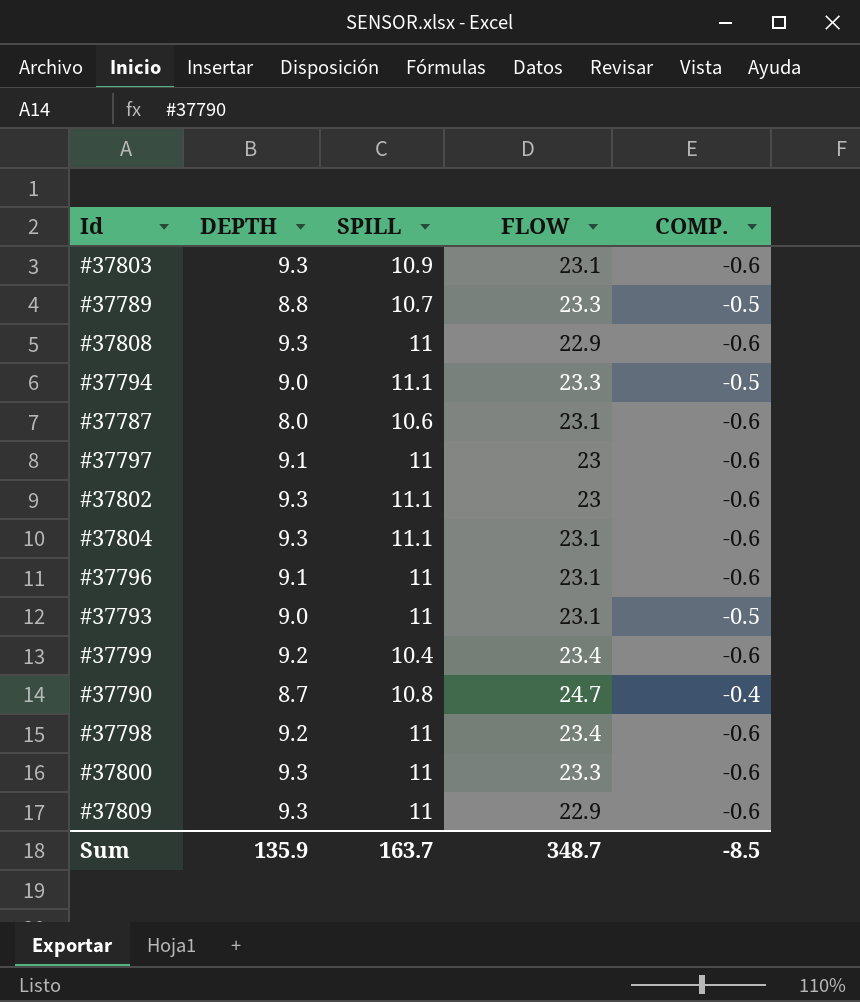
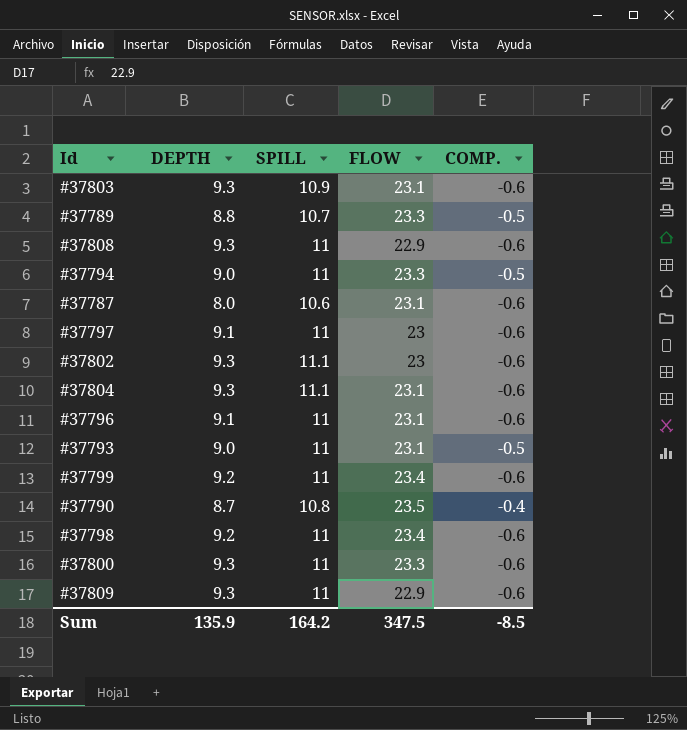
#37794 | SPILL: 11.1 -> 11
#37799 | SPILL: 10.4 -> 11
#37790 | FLOW: 24.7 -> 23.5
Sum | SPILL: 163.7 -> 164.2
Sum | FLOW: 348.7 -> 347.5

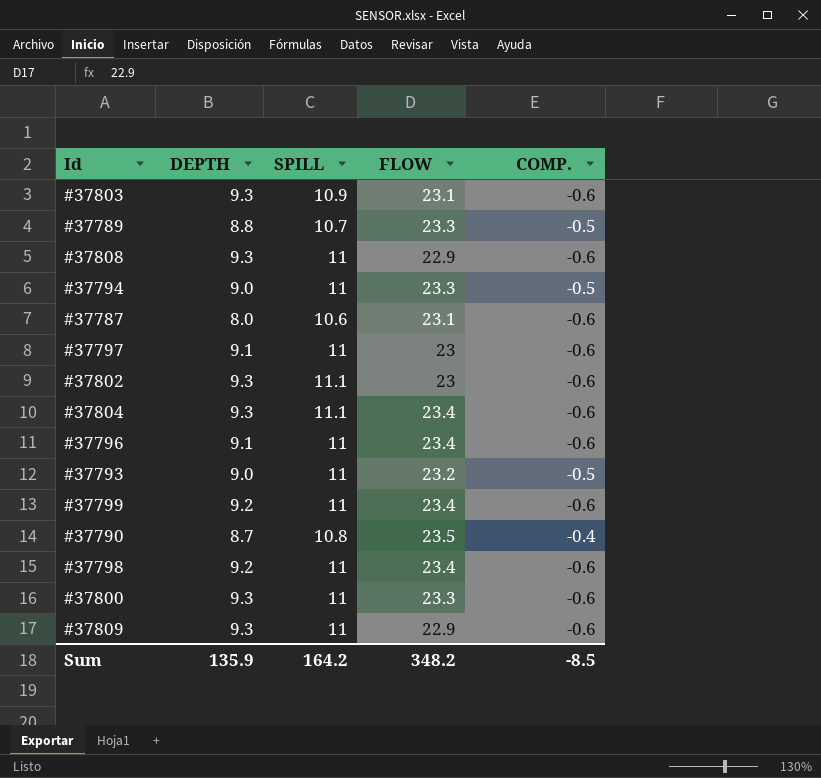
#37804 | FLOW: 23.1 -> 23.4
#37796 | FLOW: 23.1 -> 23.4
#37793 | FLOW: 23.1 -> 23.2
Sum | FLOW: 347.5 -> 348.2

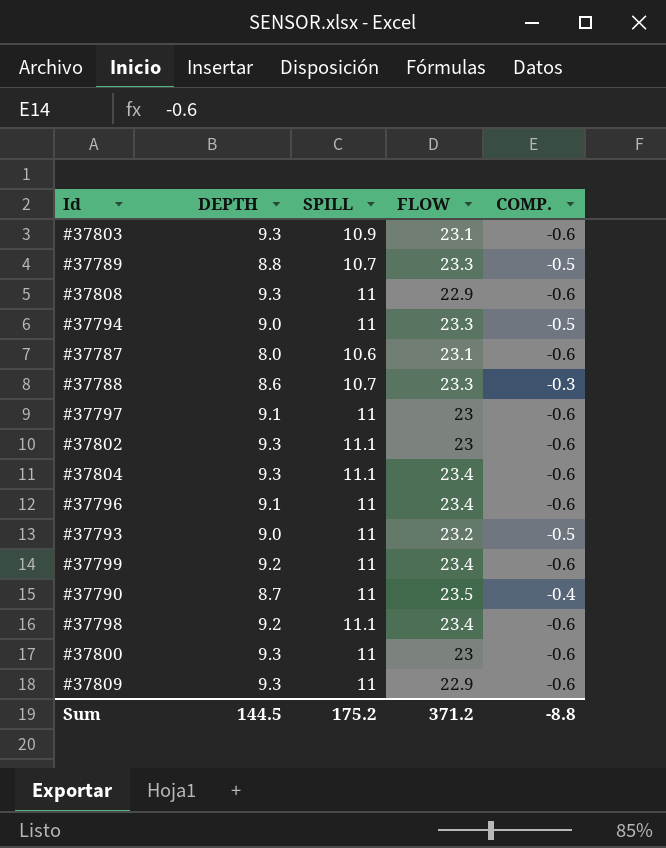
row #37788: none -> 8.6 | 10.7 | 23.3 | -0.3
#37790 | SPILL: 10.8 -> 11
#37798 | SPILL: 11 -> 11.1
#37800 | FLOW: 23.3 -> 23
Sum | DEPTH: 135.9 -> 144.5
Sum | SPILL: 164.2 -> 175.2
Sum | FLOW: 348.2 -> 371.2
Sum | COMP.: -8.5 -> -8.8

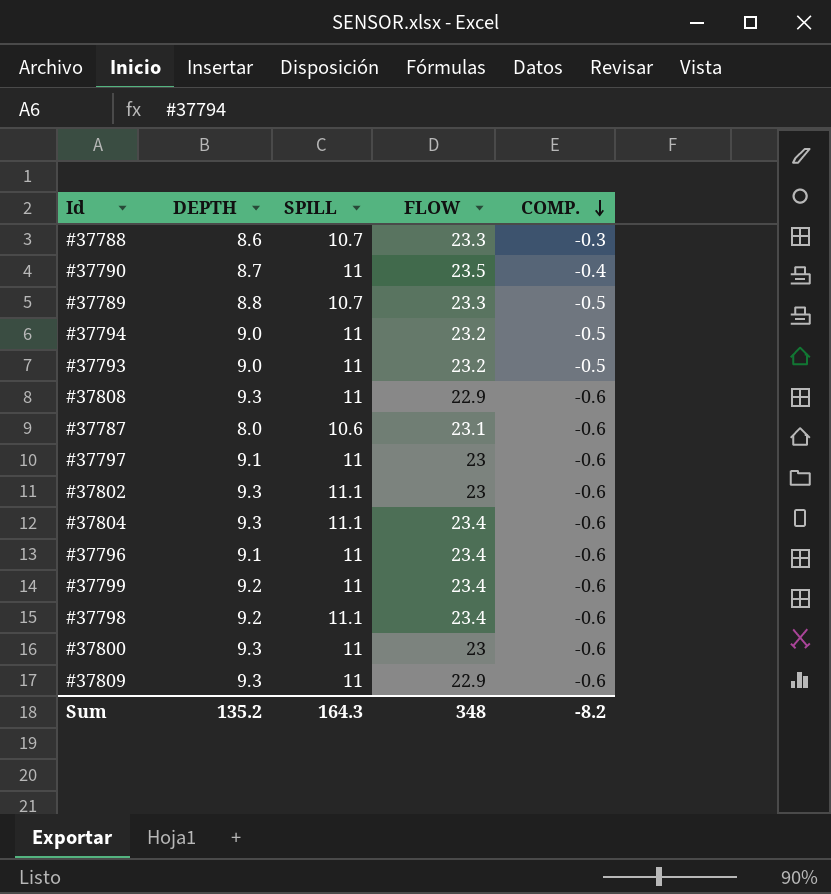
row order: none -> COMP. descending
row #37803: 9.3 | 10.9 | 23.1 | -0.6 -> none
#37794 | FLOW: 23.3 -> 23.2
Sum | DEPTH: 144.5 -> 135.2
Sum | SPILL: 175.2 -> 164.3
Sum | FLOW: 371.2 -> 348
Sum | COMP.: -8.8 -> -8.2

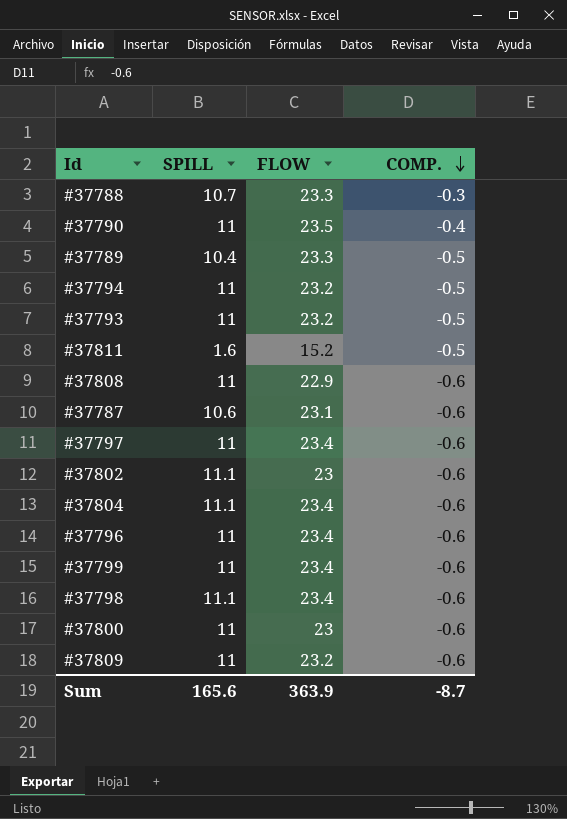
column DEPTH | position: 2 -> none
#37789 | SPILL: 10.7 -> 10.4
row #37811: none -> 1.6 | 15.2 | -0.5
#37797 | FLOW: 23 -> 23.4
#37809 | FLOW: 22.9 -> 23.2
Sum | SPILL: 164.3 -> 165.6
Sum | FLOW: 348 -> 363.9
Sum | COMP.: -8.2 -> -8.7

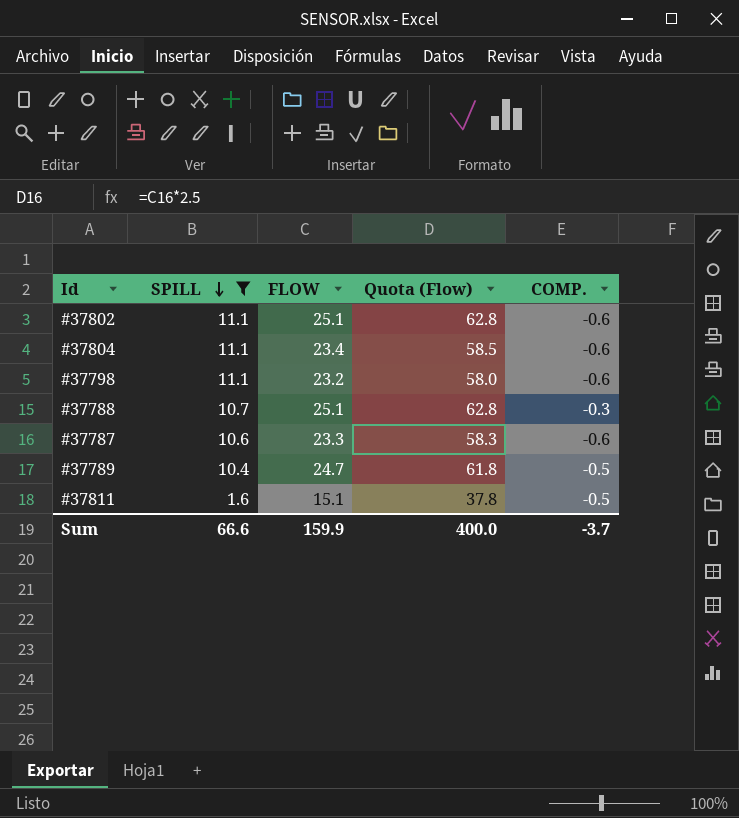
filter: none -> SPILL != 11
row order: COMP. descending -> SPILL descending
column Quota (Flow) | formula: none -> [FLOW] * 2.5
#37802 | FLOW: 23 -> 25.1
#37798 | FLOW: 23.4 -> 23.2
#37788 | FLOW: 23.3 -> 25.1
#37787 | FLOW: 23.1 -> 23.3
#37789 | FLOW: 23.3 -> 24.7
#37811 | FLOW: 15.2 -> 15.1
Sum | SPILL: 165.6 -> 66.6
Sum | FLOW: 363.9 -> 159.9
Sum | COMP.: -8.7 -> -3.7

